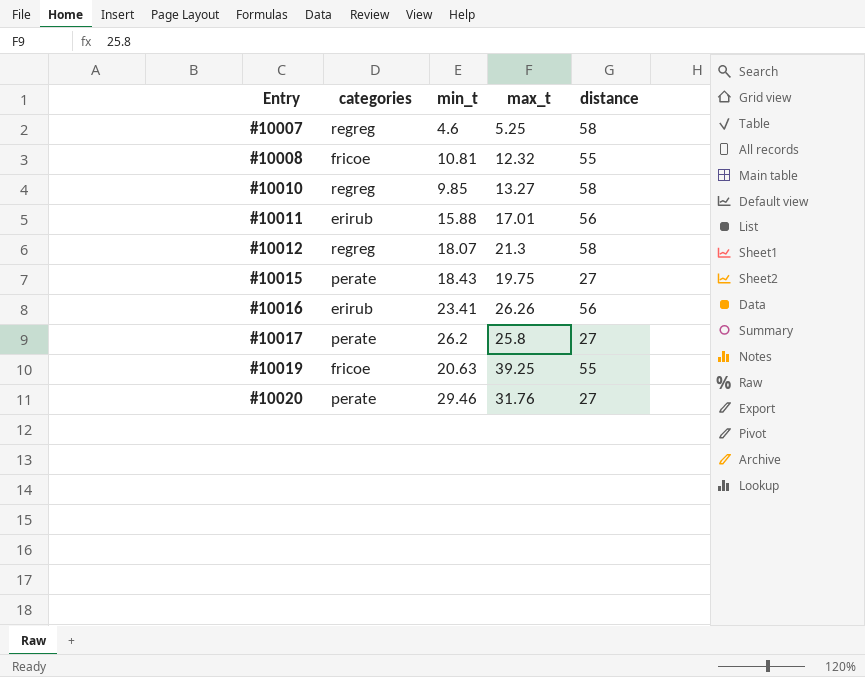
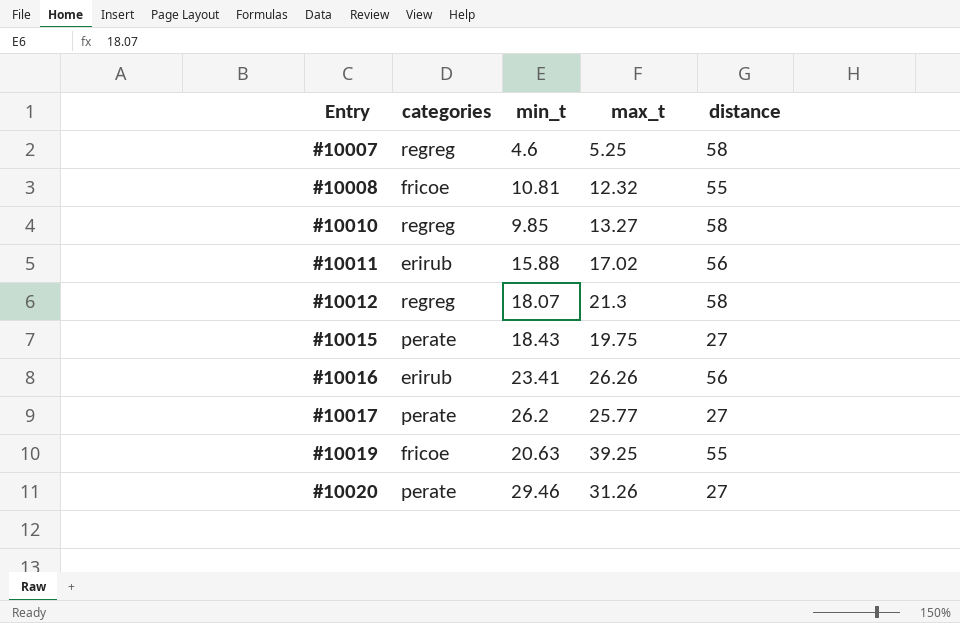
#10011 | max_t: 17.01 -> 17.02
#10017 | max_t: 25.8 -> 25.77
#10020 | max_t: 31.76 -> 31.26

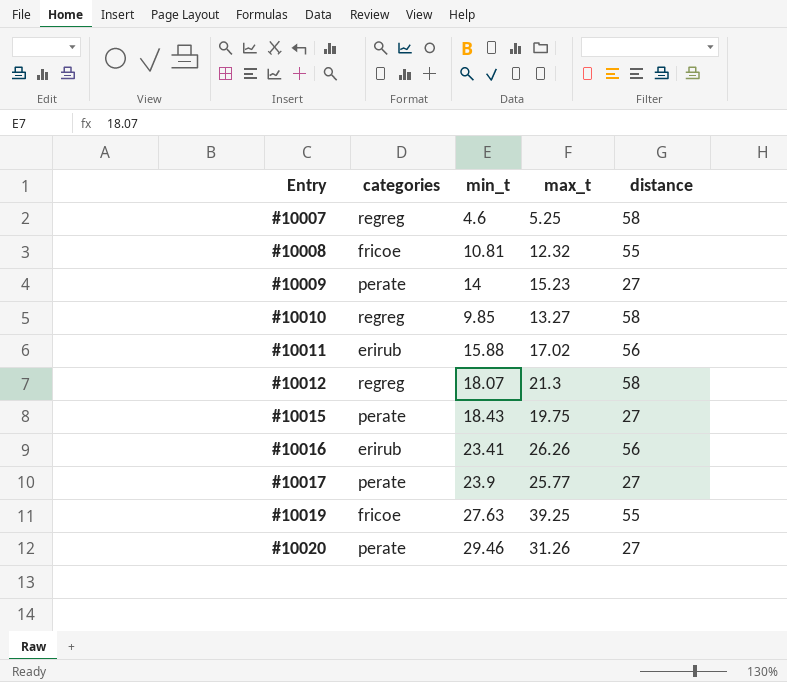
row #10009: none -> perate | 14 | 15.23 | 27
#10017 | min_t: 26.2 -> 23.9
#10019 | min_t: 20.63 -> 27.63

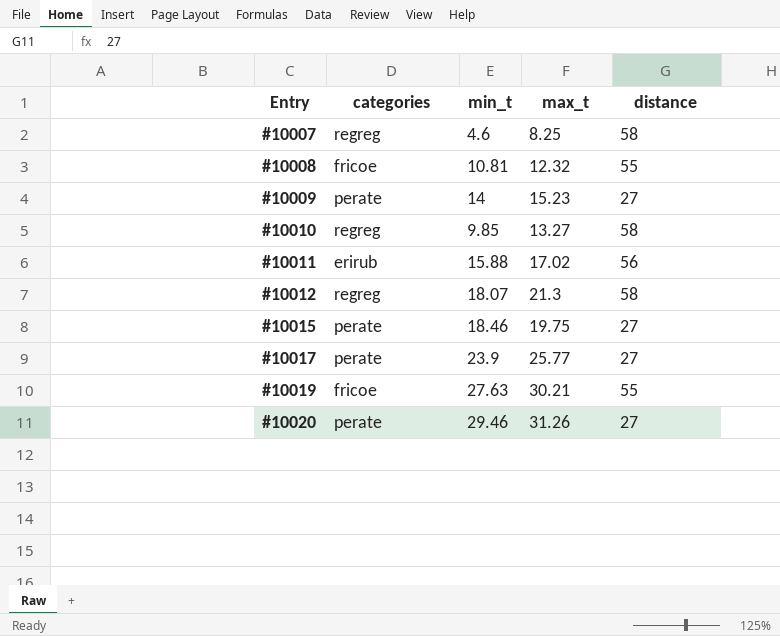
row #10016: erirub | 23.41 | 26.26 | 56 -> none
#10007 | max_t: 5.25 -> 8.25
#10015 | min_t: 18.43 -> 18.46
#10019 | max_t: 39.25 -> 30.21

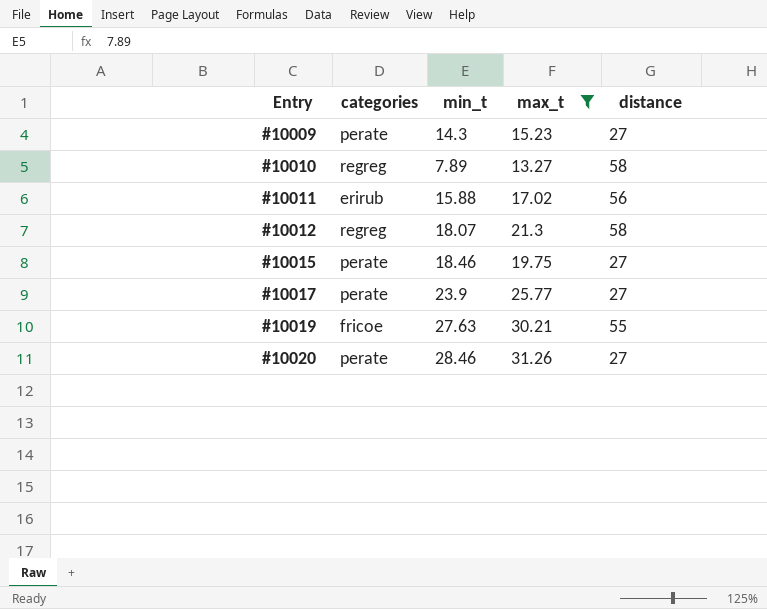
filter: none -> max_t >= 13.27
#10009 | min_t: 14 -> 14.3
#10010 | min_t: 9.85 -> 7.89
#10020 | min_t: 29.46 -> 28.46

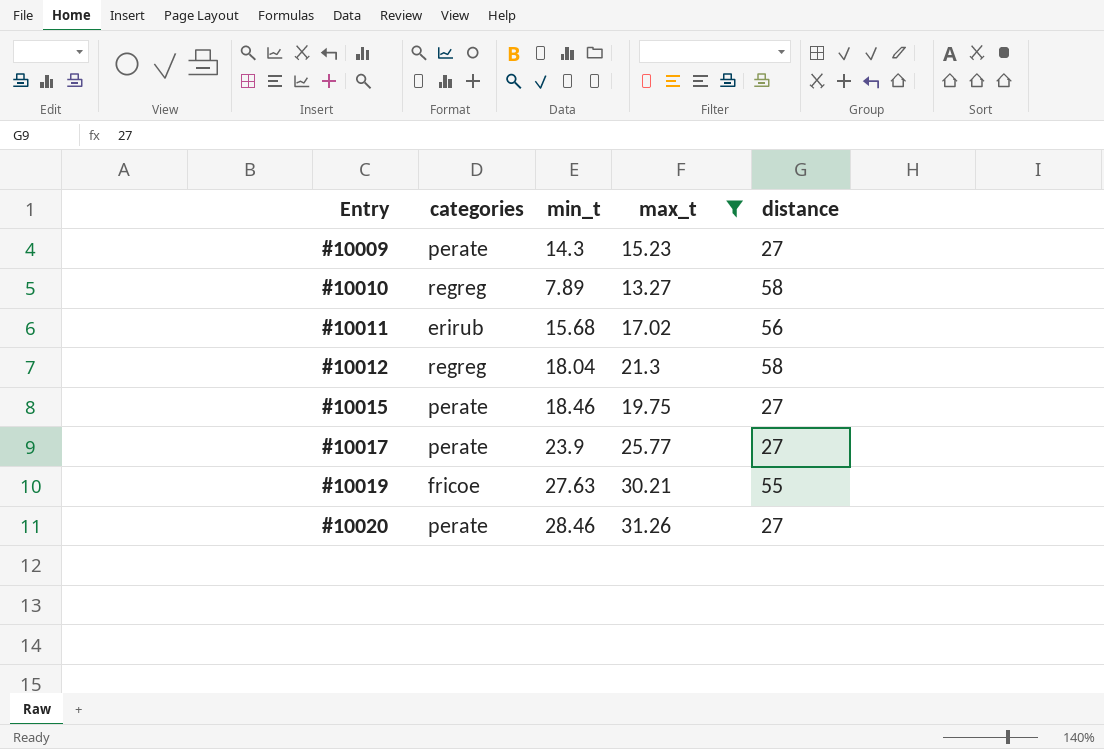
#10011 | min_t: 15.88 -> 15.68
#10012 | min_t: 18.07 -> 18.04

